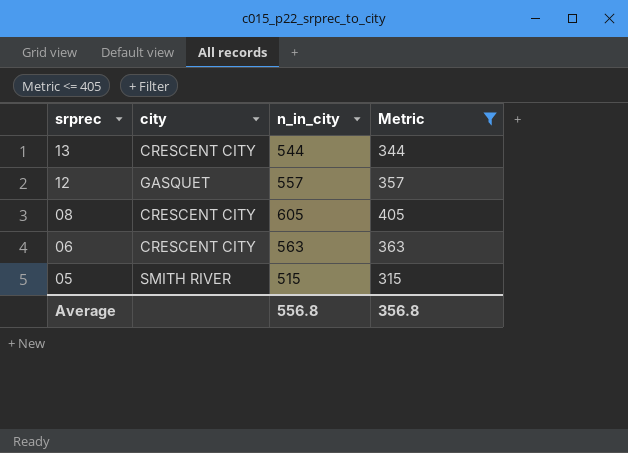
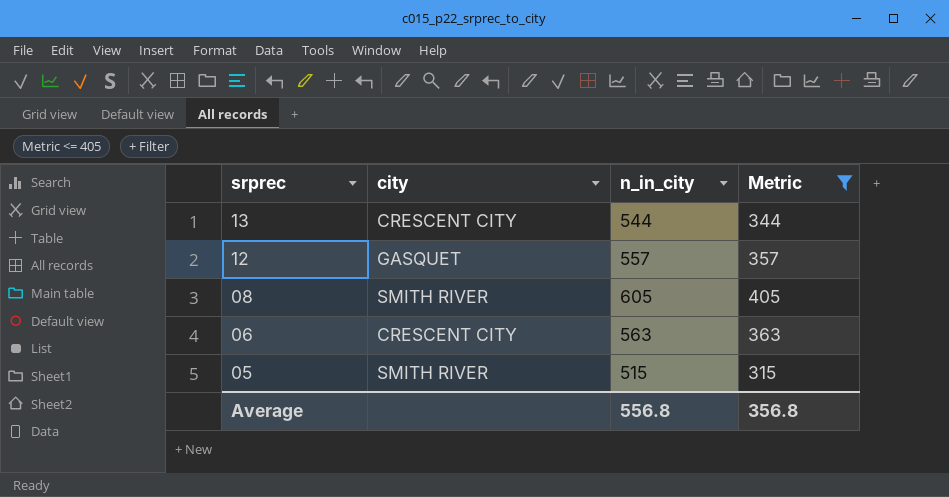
08 | city: CRESCENT CITY -> SMITH RIVER

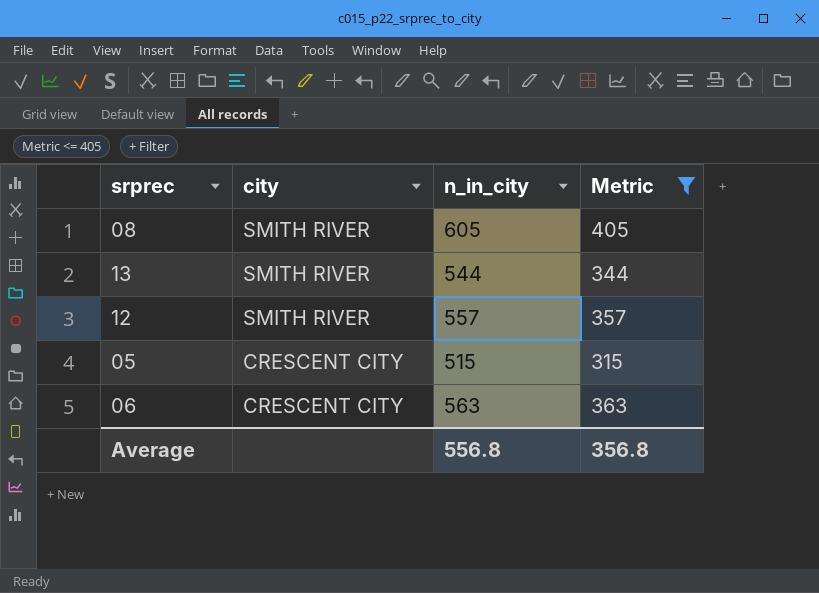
row order: srprec descending -> city descending
13 | city: CRESCENT CITY -> SMITH RIVER
12 | city: GASQUET -> SMITH RIVER
05 | city: SMITH RIVER -> CRESCENT CITY

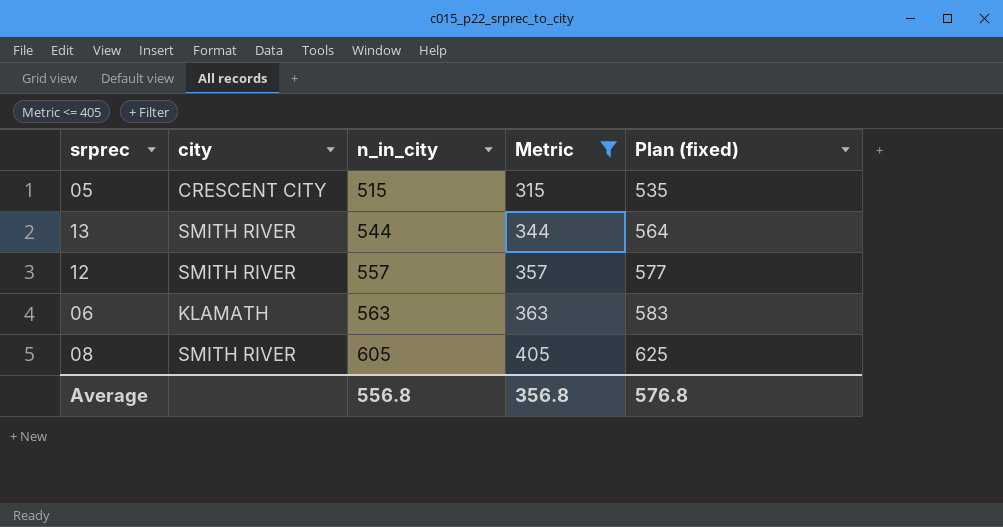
row order: city descending -> n_in_city ascending
column Plan (fixed) | formula: none -> [n_in_city] + 20
06 | city: CRESCENT CITY -> KLAMATH

